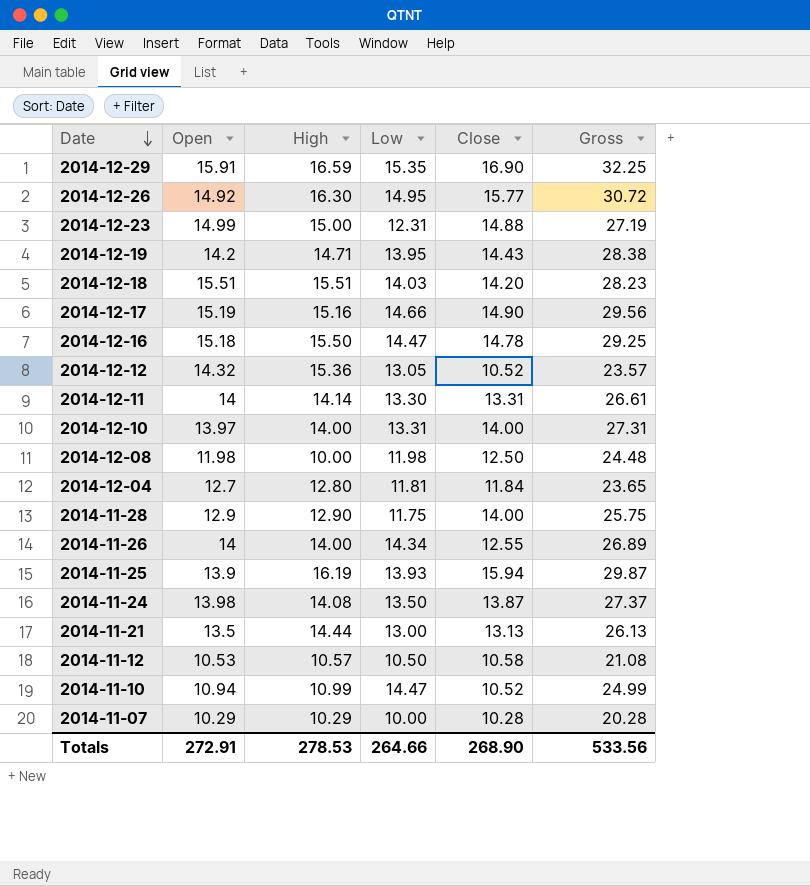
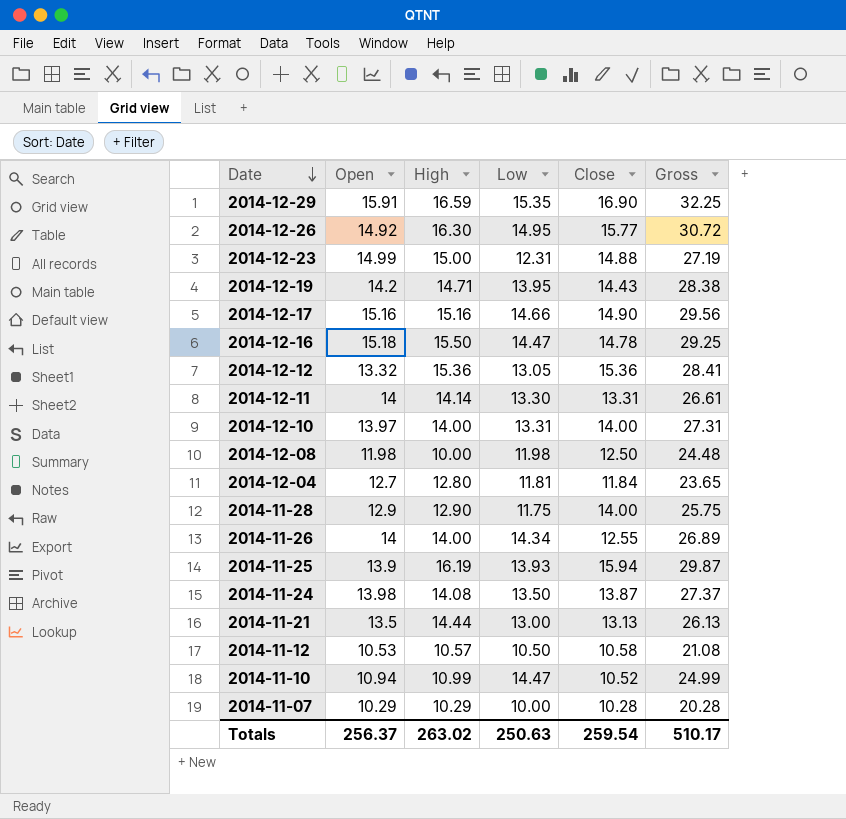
row 2014-12-18: 15.51 | 15.51 | 14.03 | 14.20 | 28.23 -> none
2014-12-17 | Open: 15.19 -> 15.16
2014-12-12 | Open: 14.32 -> 13.32
2014-12-12 | Close: 10.52 -> 15.36
2014-12-12 | Gross: 23.57 -> 28.41
Totals | Open: 272.91 -> 256.37
Totals | High: 278.53 -> 263.02
Totals | Low: 264.66 -> 250.63
Totals | Close: 268.90 -> 259.54
Totals | Gross: 533.56 -> 510.17

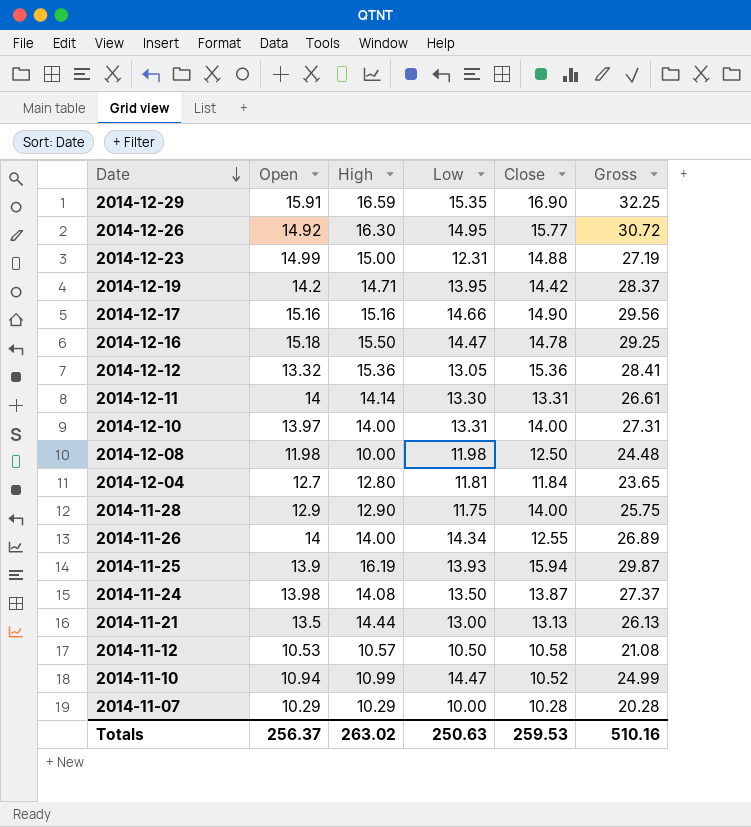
2014-12-19 | Close: 14.43 -> 14.42
2014-12-19 | Gross: 28.38 -> 28.37
Totals | Close: 259.54 -> 259.53
Totals | Gross: 510.17 -> 510.16

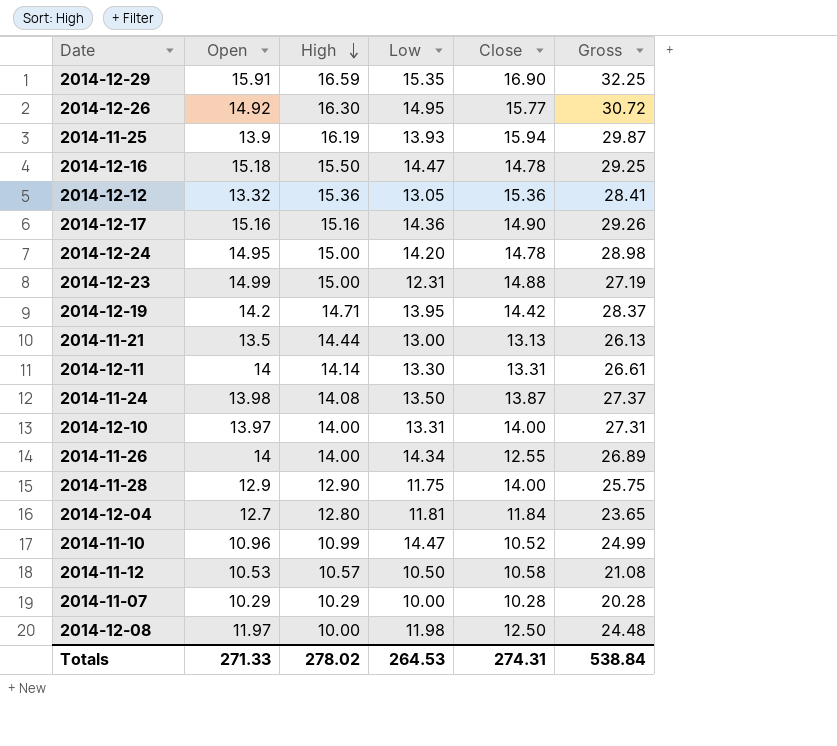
row order: Date descending -> High descending
2014-12-17 | Low: 14.66 -> 14.36
2014-12-17 | Gross: 29.56 -> 29.26
row 2014-12-24: none -> 14.95 | 15.00 | 14.20 | 14.78 | 28.98
2014-11-10 | Open: 10.94 -> 10.96
2014-12-08 | Open: 11.98 -> 11.97
Totals | Open: 256.37 -> 271.33
Totals | High: 263.02 -> 278.02
Totals | Low: 250.63 -> 264.53
Totals | Close: 259.53 -> 274.31
Totals | Gross: 510.16 -> 538.84

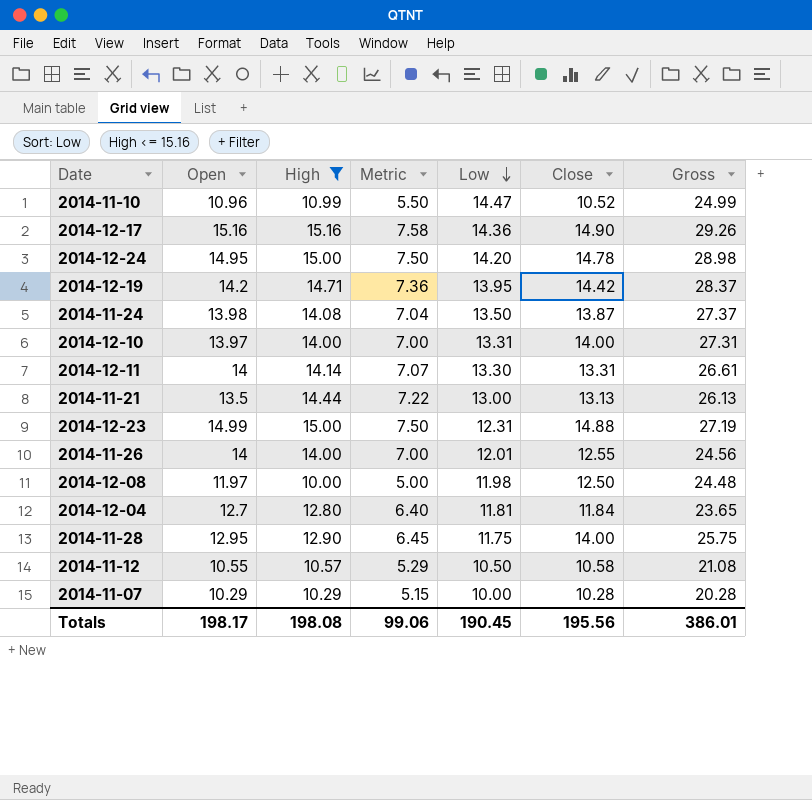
filter: none -> High <= 15.16
row order: High descending -> Low descending
column Metric | formula: none -> [High] * 0.5
2014-11-26 | Low: 14.34 -> 12.01
2014-11-26 | Gross: 26.89 -> 24.56
2014-11-28 | Open: 12.9 -> 12.95
2014-11-12 | Open: 10.53 -> 10.55
Totals | Open: 271.33 -> 198.17
Totals | High: 278.02 -> 198.08
Totals | Low: 264.53 -> 190.45
Totals | Close: 274.31 -> 195.56
Totals | Gross: 538.84 -> 386.01

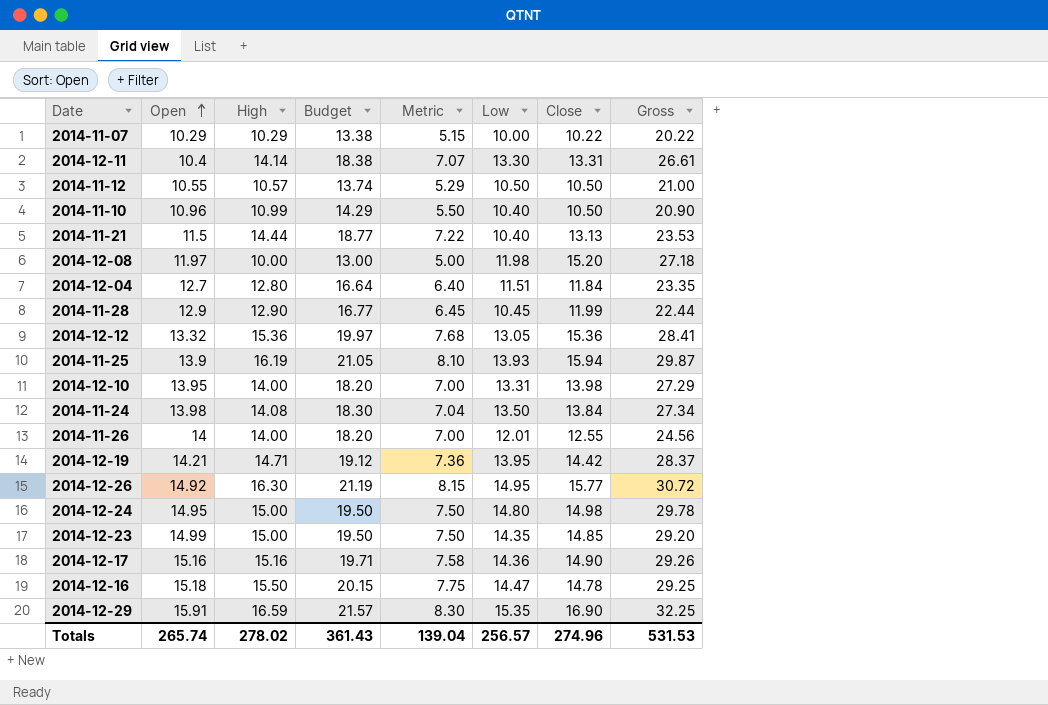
filter: High <= 15.16 -> none
row order: Low descending -> Open ascending
column Budget | formula: none -> [High] * 1.3
2014-11-07 | Close: 10.28 -> 10.22
2014-11-07 | Gross: 20.28 -> 20.22
2014-12-11 | Open: 14 -> 10.4
2014-11-12 | Close: 10.58 -> 10.50
2014-11-12 | Gross: 21.08 -> 21.00
2014-11-10 | Low: 14.47 -> 10.40
2014-11-10 | Close: 10.52 -> 10.50
2014-11-10 | Gross: 24.99 -> 20.90
2014-11-21 | Open: 13.5 -> 11.5
2014-11-21 | Low: 13.00 -> 10.40
2014-11-21 | Gross: 26.13 -> 23.53
2014-12-08 | Close: 12.50 -> 15.20
2014-12-08 | Gross: 24.48 -> 27.18
2014-12-04 | Low: 11.81 -> 11.51
2014-12-04 | Gross: 23.65 -> 23.35
2014-11-28 | Open: 12.95 -> 12.9
2014-11-28 | Low: 11.75 -> 10.45
2014-11-28 | Close: 14.00 -> 11.99
2014-11-28 | Gross: 25.75 -> 22.44
2014-12-10 | Open: 13.97 -> 13.95
2014-12-10 | Close: 14.00 -> 13.98
2014-12-10 | Gross: 27.31 -> 27.29
2014-11-24 | Close: 13.87 -> 13.84
2014-11-24 | Gross: 27.37 -> 27.34
2014-12-19 | Open: 14.2 -> 14.21
2014-12-24 | Low: 14.20 -> 14.80
2014-12-24 | Close: 14.78 -> 14.98
2014-12-24 | Gross: 28.98 -> 29.78
2014-12-23 | Low: 12.31 -> 14.35
2014-12-23 | Close: 14.88 -> 14.85
2014-12-23 | Gross: 27.19 -> 29.20
Totals | Open: 198.17 -> 265.74
Totals | High: 198.08 -> 278.02
Totals | Metric: 99.06 -> 139.04
Totals | Low: 190.45 -> 256.57
Totals | Close: 195.56 -> 274.96
Totals | Gross: 386.01 -> 531.53

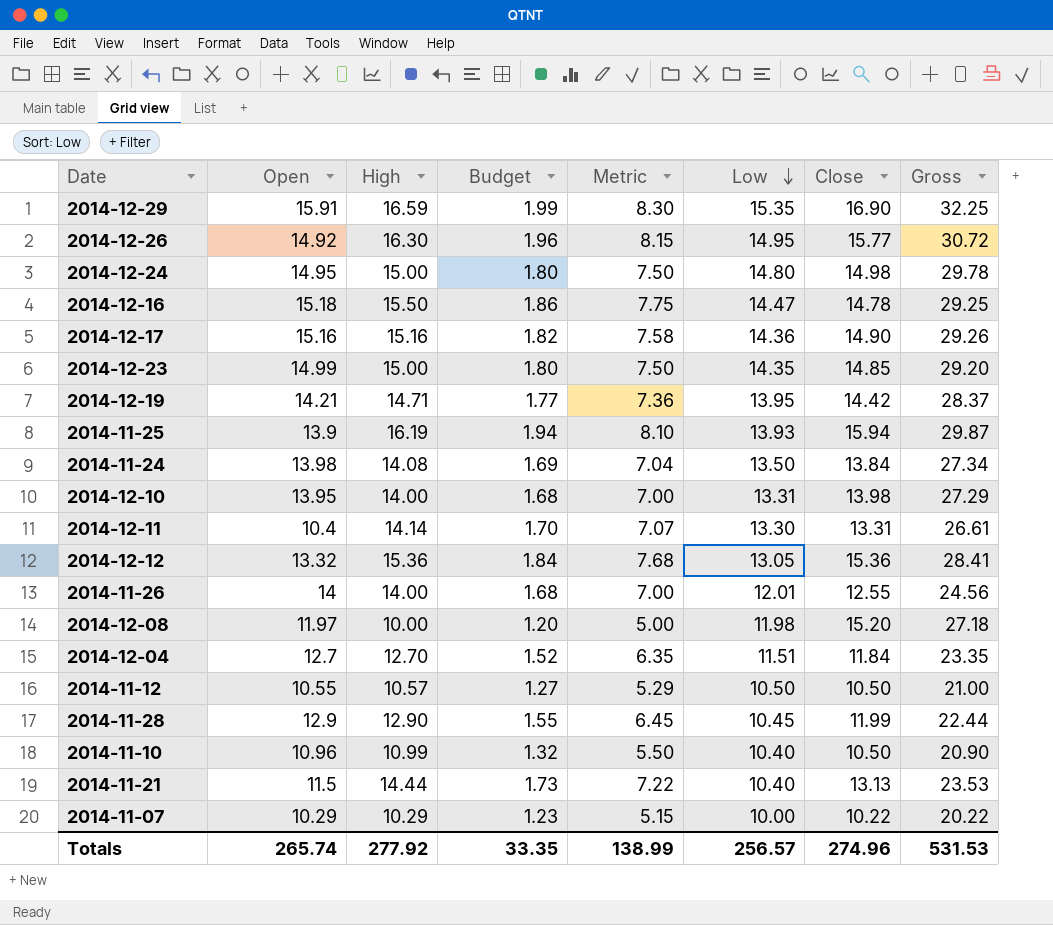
row order: Open ascending -> Low descending
column Budget | formula: [High] * 1.3 -> [High] * 0.12
2014-12-04 | High: 12.80 -> 12.70
2014-12-04 | Metric: 6.40 -> 6.35
Totals | High: 278.02 -> 277.92
Totals | Budget: 361.43 -> 33.35
Totals | Metric: 139.04 -> 138.99

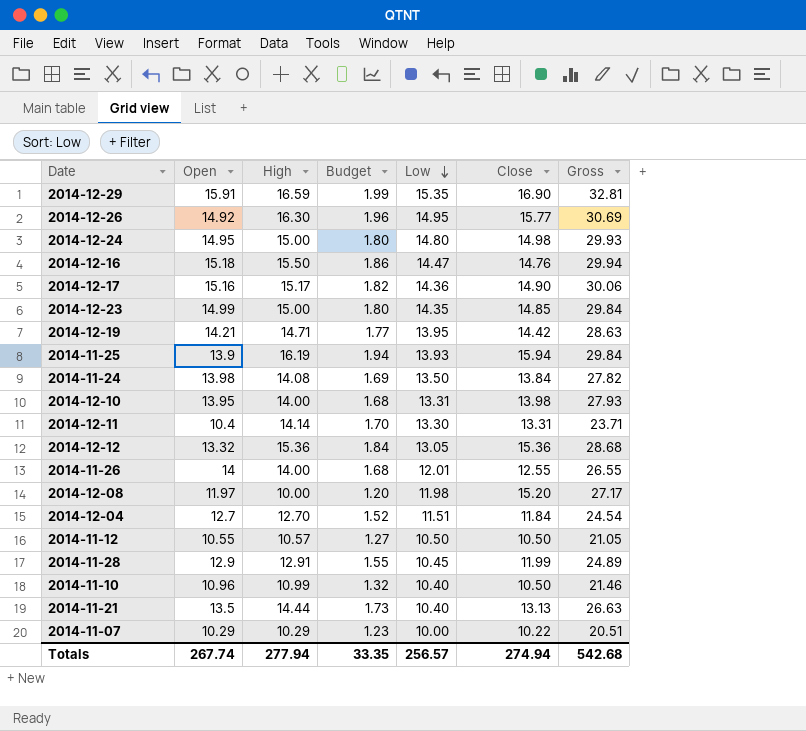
column Metric | formula: [High] * 0.5 -> none
column Gross | formula: [Low] + [Close] -> [Open] + [Close]
2014-12-16 | Close: 14.78 -> 14.76
2014-12-17 | High: 15.16 -> 15.17
2014-11-28 | High: 12.90 -> 12.91
2014-11-21 | Open: 11.5 -> 13.5
Totals | Open: 265.74 -> 267.74
Totals | High: 277.92 -> 277.94
Totals | Close: 274.96 -> 274.94
Totals | Gross: 531.53 -> 542.68

